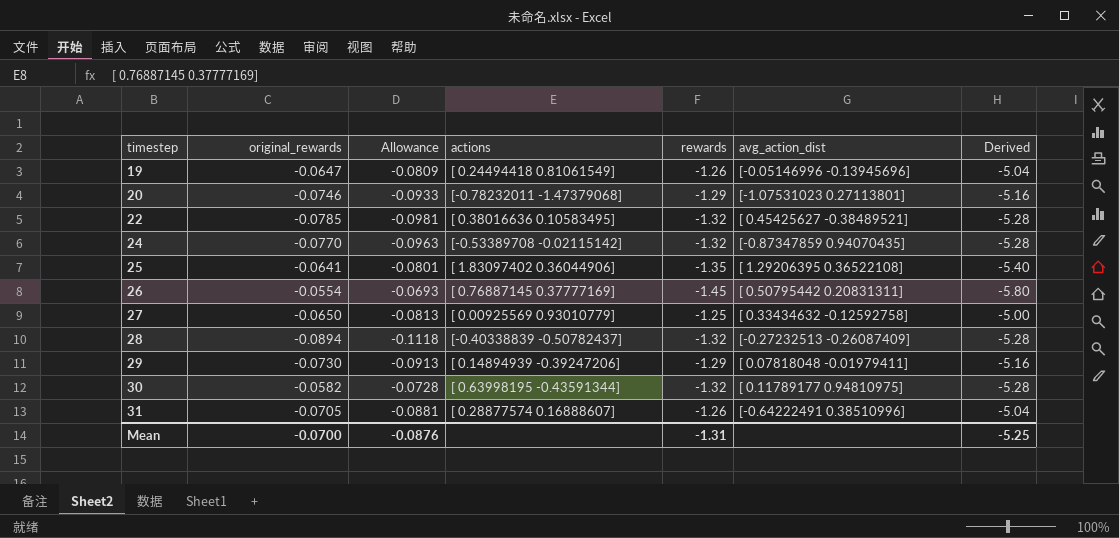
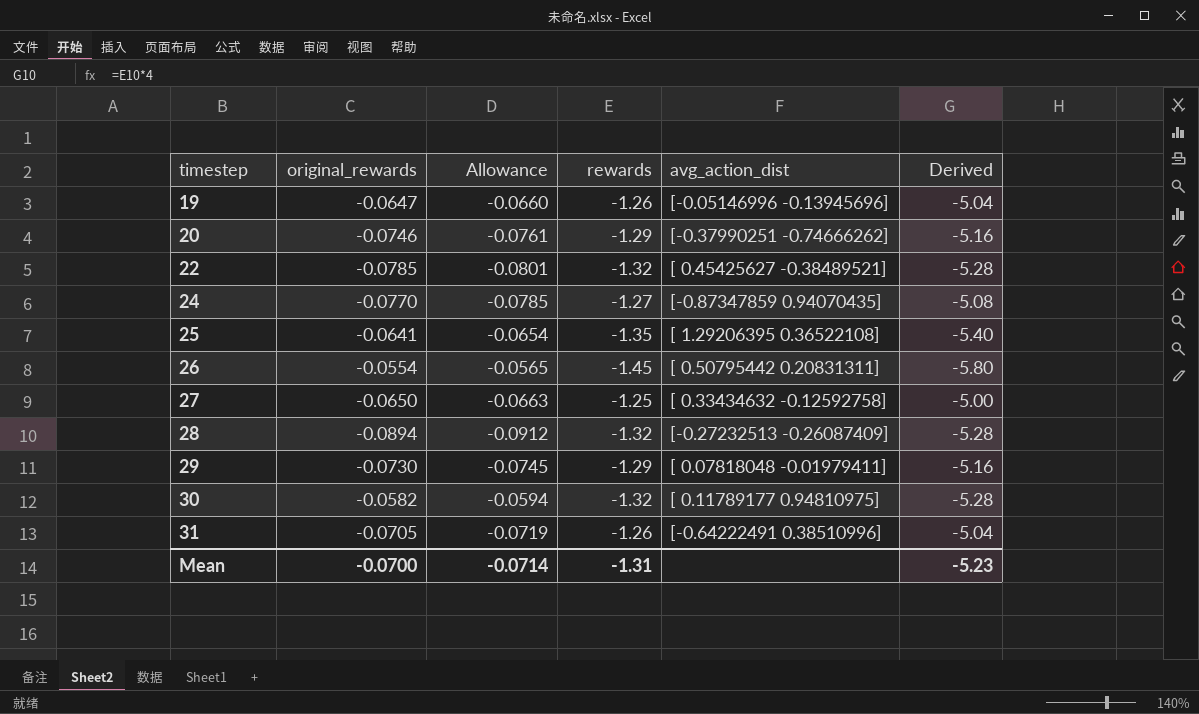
column actions | position: 4 -> none
column Allowance | formula: [original_rewards] * 1.25 -> [original_rewards] * 1.02
20 | avg_action_dist: [-1.07531023 0.27113801] -> [-0.37990251 -0.74666262]
24 | rewards: -1.32 -> -1.27
24 | Derived: -5.28 -> -5.08
Mean | Allowance: -0.0876 -> -0.0714
Mean | Derived: -5.25 -> -5.23

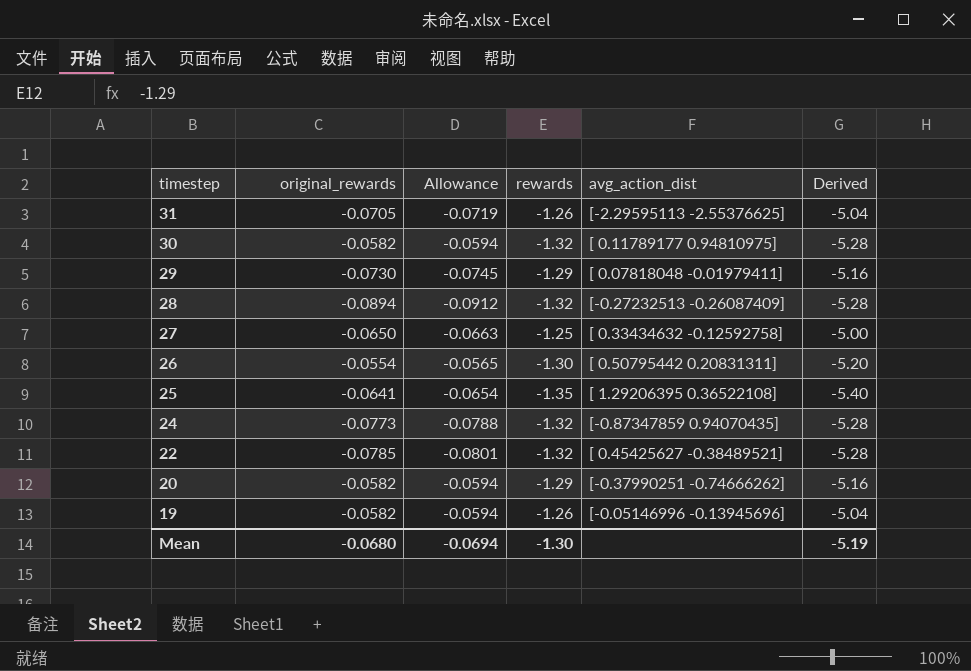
row order: timestep ascending -> timestep descending
31 | avg_action_dist: [-0.64222491 0.38510996] -> [-2.29595113 -2.55376625]
26 | rewards: -1.45 -> -1.30
26 | Derived: -5.80 -> -5.20
24 | original_rewards: -0.0770 -> -0.0773
24 | Allowance: -0.0785 -> -0.0788
24 | rewards: -1.27 -> -1.32
24 | Derived: -5.08 -> -5.28
20 | original_rewards: -0.0746 -> -0.0582
20 | Allowance: -0.0761 -> -0.0594
19 | original_rewards: -0.0647 -> -0.0582
19 | Allowance: -0.0660 -> -0.0594
Mean | original_rewards: -0.0700 -> -0.0680
Mean | Allowance: -0.0714 -> -0.0694
Mean | rewards: -1.31 -> -1.30
Mean | Derived: -5.23 -> -5.19

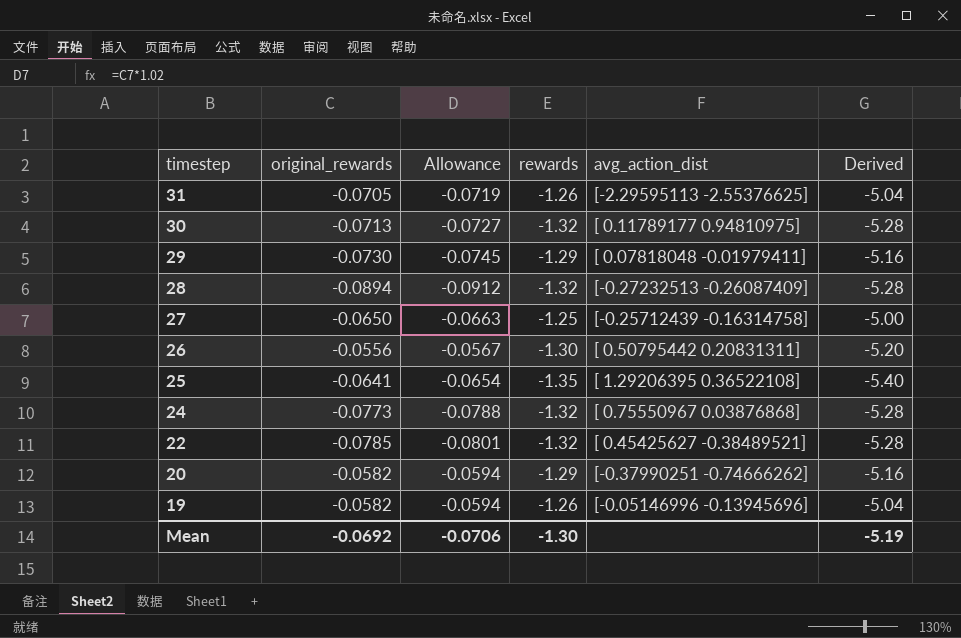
30 | original_rewards: -0.0582 -> -0.0713
30 | Allowance: -0.0594 -> -0.0727
27 | avg_action_dist: [ 0.33434632 -0.12592758] -> [-0.25712439 -0.16314758]
26 | original_rewards: -0.0554 -> -0.0556
26 | Allowance: -0.0565 -> -0.0567
24 | avg_action_dist: [-0.87347859 0.94070435] -> [ 0.75550967 0.03876868]
Mean | original_rewards: -0.0680 -> -0.0692
Mean | Allowance: -0.0694 -> -0.0706

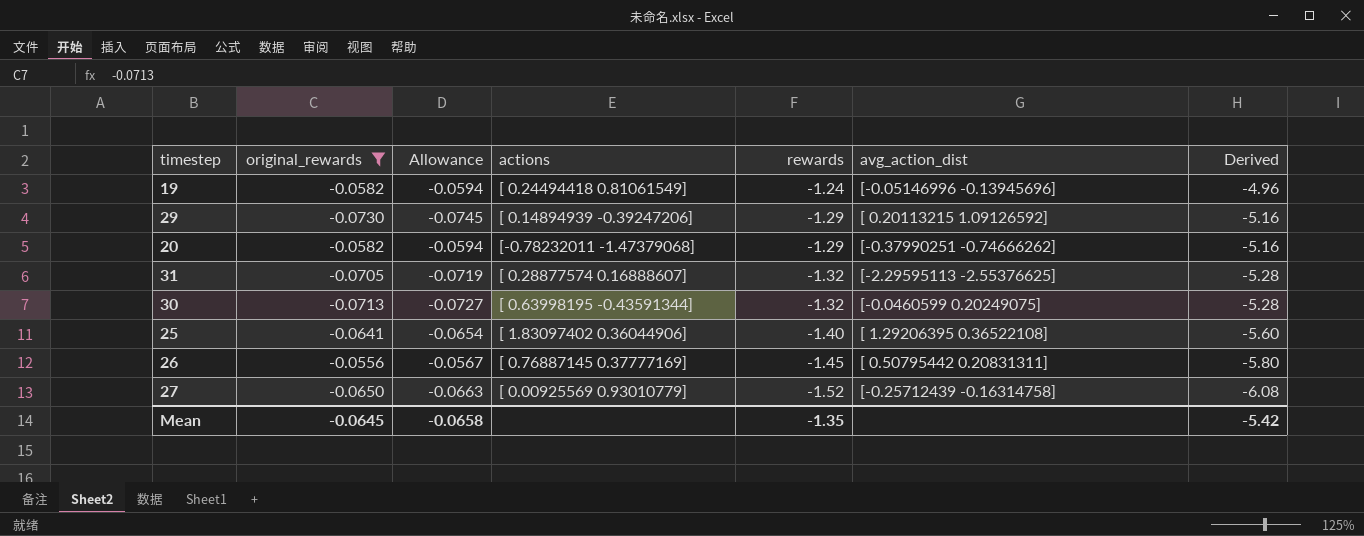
filter: none -> original_rewards >= -0.0730
row order: timestep descending -> rewards descending
column actions | position: none -> 4
19 | rewards: -1.26 -> -1.24
19 | Derived: -5.04 -> -4.96
29 | avg_action_dist: [ 0.07818048 -0.01979411] -> [ 0.20113215 1.09126592]
31 | rewards: -1.26 -> -1.32
31 | Derived: -5.04 -> -5.28
30 | avg_action_dist: [ 0.11789177 0.94810975] -> [-0.0460599 0.20249075]
25 | rewards: -1.35 -> -1.40
25 | Derived: -5.40 -> -5.60
26 | rewards: -1.30 -> -1.45
26 | Derived: -5.20 -> -5.80
27 | rewards: -1.25 -> -1.52
27 | Derived: -5.00 -> -6.08
Mean | original_rewards: -0.0692 -> -0.0645
Mean | Allowance: -0.0706 -> -0.0658
Mean | rewards: -1.30 -> -1.35
Mean | Derived: -5.19 -> -5.42

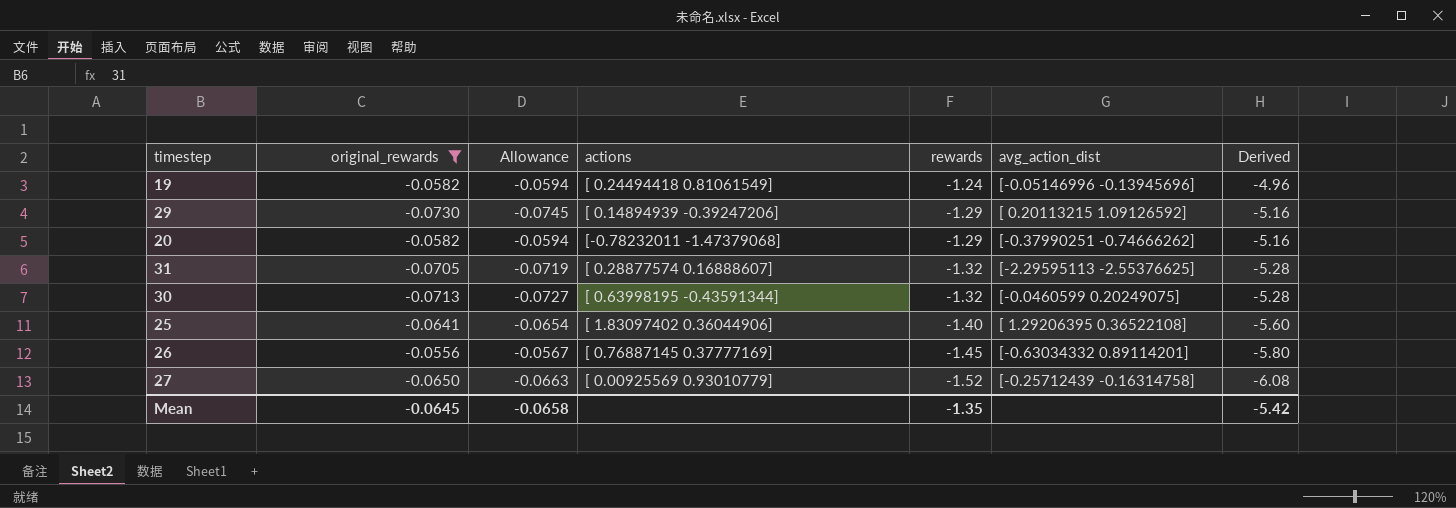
26 | avg_action_dist: [ 0.50795442 0.20831311] -> [-0.63034332 0.89114201]

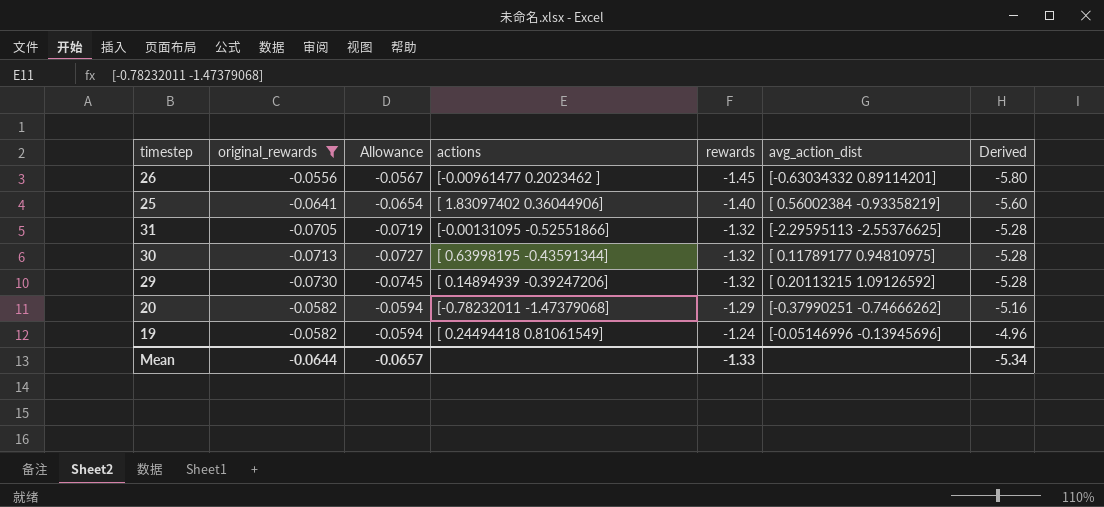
row order: rewards descending -> rewards ascending
row 27: -0.0650 | -0.0663 | [ 0.00925569 0.93010779] | -1.52 | [-0.25712439 -0.16314758] | -6.08 -> none
26 | actions: [ 0.76887145 0.37777169] -> [-0.00961477 0.2023462 ]
25 | avg_action_dist: [ 1.29206395 0.36522108] -> [ 0.56002384 -0.93358219]
31 | actions: [ 0.28877574 0.16888607] -> [-0.00131095 -0.52551866]
30 | avg_action_dist: [-0.0460599 0.20249075] -> [ 0.11789177 0.94810975]
29 | rewards: -1.29 -> -1.32
29 | Derived: -5.16 -> -5.28
Mean | original_rewards: -0.0645 -> -0.0644
Mean | Allowance: -0.0658 -> -0.0657
Mean | rewards: -1.35 -> -1.33
Mean | Derived: -5.42 -> -5.34

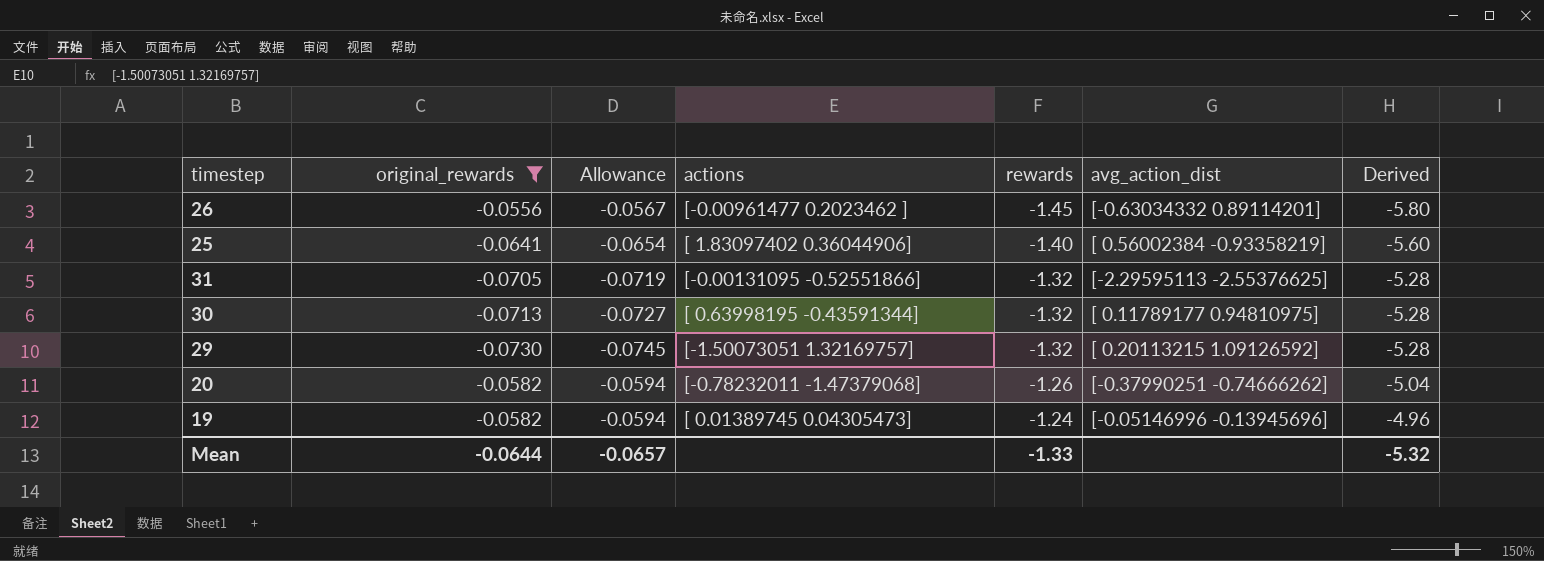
29 | actions: [ 0.14894939 -0.39247206] -> [-1.50073051 1.32169757]
20 | rewards: -1.29 -> -1.26
20 | Derived: -5.16 -> -5.04
19 | actions: [ 0.24494418 0.81061549] -> [ 0.01389745 0.04305473]
Mean | Derived: -5.34 -> -5.32

